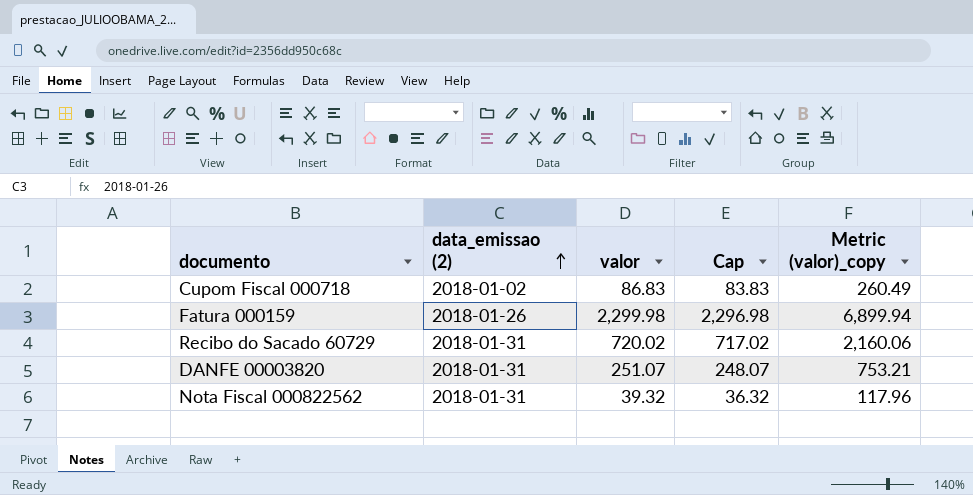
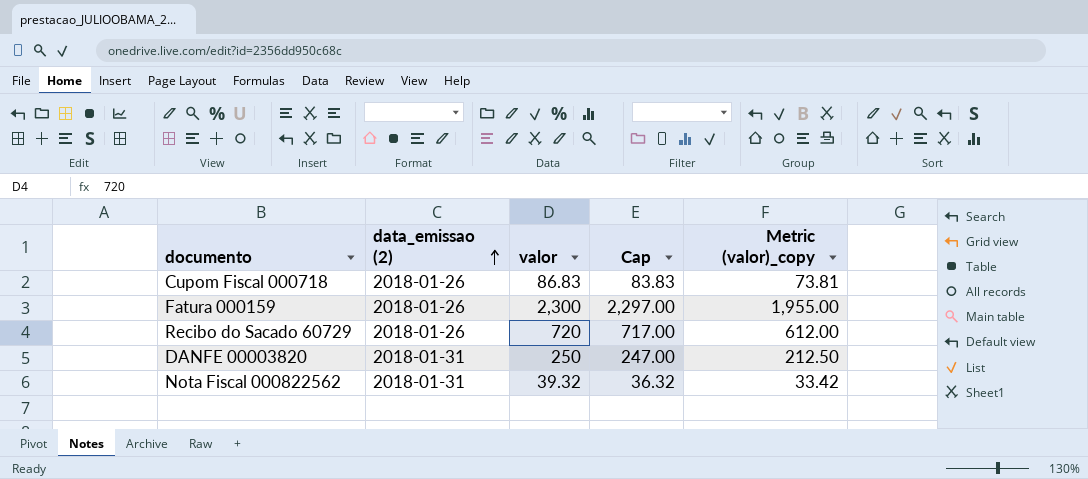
column Metric (valor)_copy | formula: [valor] * 3 -> [valor] * 0.85
Cupom Fiscal 000718 | data_emissao (2): 2018-01-02 -> 2018-01-26
Fatura 000159 | valor: 2,299.98 -> 2,300
Fatura 000159 | Cap: 2,296.98 -> 2,297.00
Recibo do Sacado 60729 | data_emissao (2): 2018-01-31 -> 2018-01-26
Recibo do Sacado 60729 | valor: 720.02 -> 720
Recibo do Sacado 60729 | Cap: 717.02 -> 717.00
DANFE 00003820 | valor: 251.07 -> 250
DANFE 00003820 | Cap: 248.07 -> 247.00

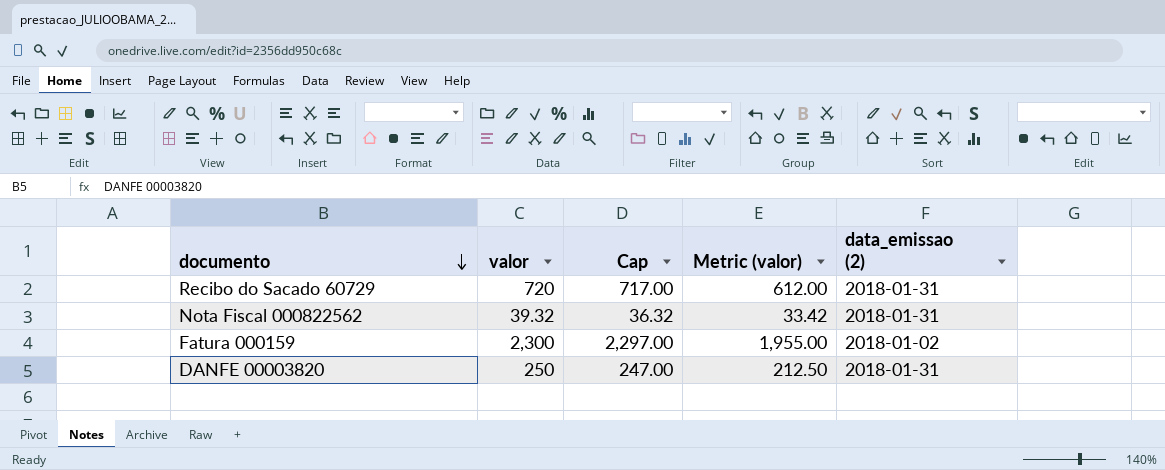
row order: data_emissao (2) ascending -> documento descending
column name: Metric (valor)_copy -> Metric (valor)
column data_emissao (2) | position: 2 -> 5
row Cupom Fiscal 000718: 2018-01-26 | 86.83 | 83.83 | 73.81 -> none
Recibo do Sacado 60729 | data_emissao (2): 2018-01-26 -> 2018-01-31
Fatura 000159 | data_emissao (2): 2018-01-26 -> 2018-01-02

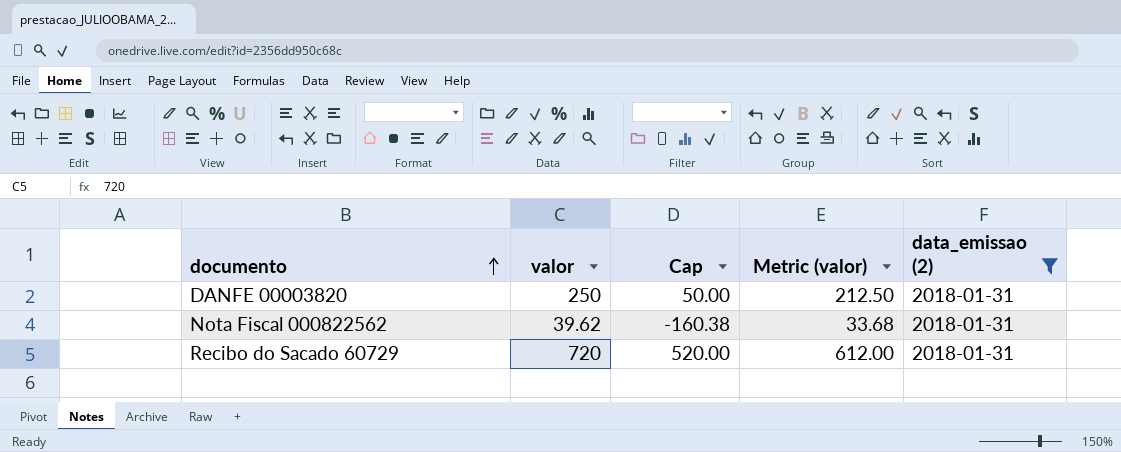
filter: none -> data_emissao (2) = 2018-01-31
row order: documento descending -> documento ascending
column Cap | formula: [valor] - 3 -> [valor] - 200
Nota Fiscal 000822562 | valor: 39.32 -> 39.62
Nota Fiscal 000822562 | Metric (valor): 33.42 -> 33.68

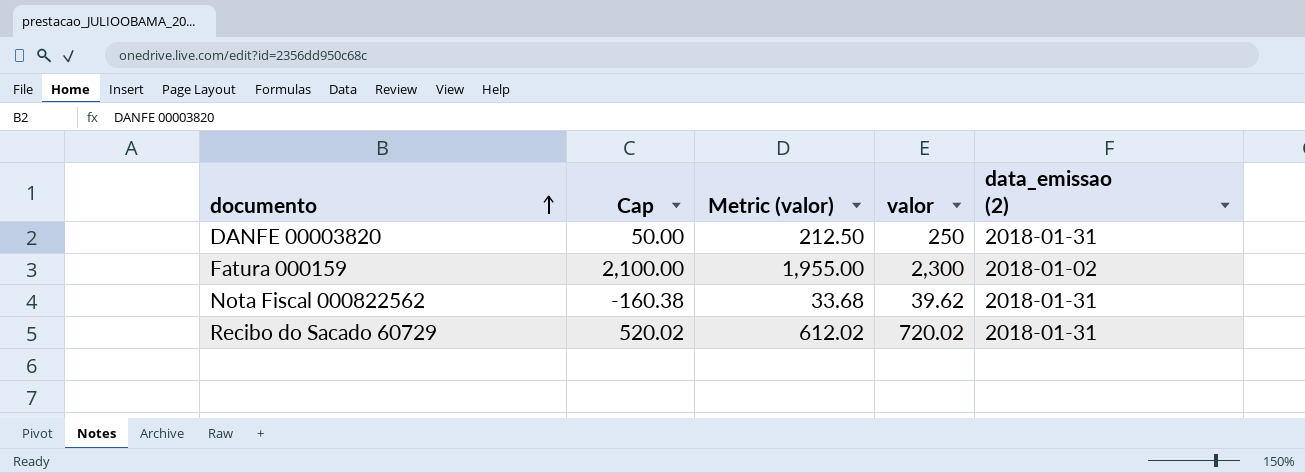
filter: data_emissao (2) = 2018-01-31 -> none
column valor | position: 2 -> 4
Recibo do Sacado 60729 | Cap: 520.00 -> 520.02
Recibo do Sacado 60729 | Metric (valor): 612.00 -> 612.02
Recibo do Sacado 60729 | valor: 720 -> 720.02

